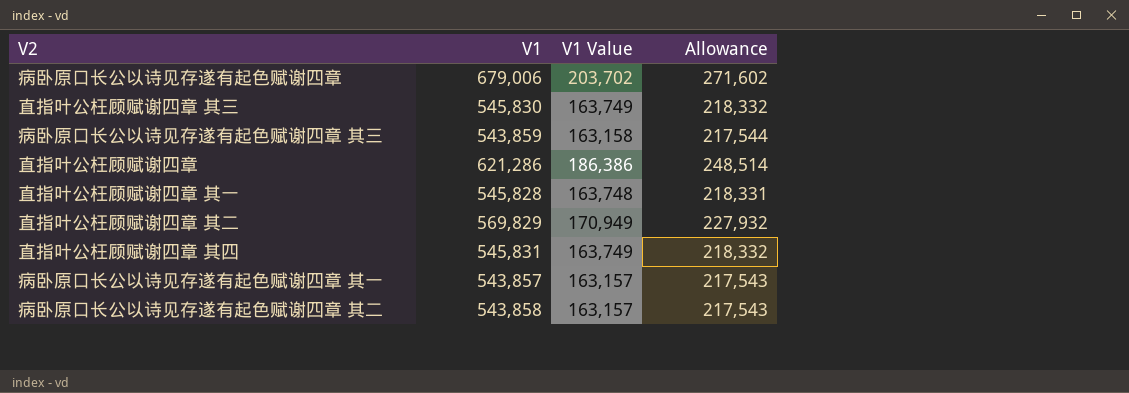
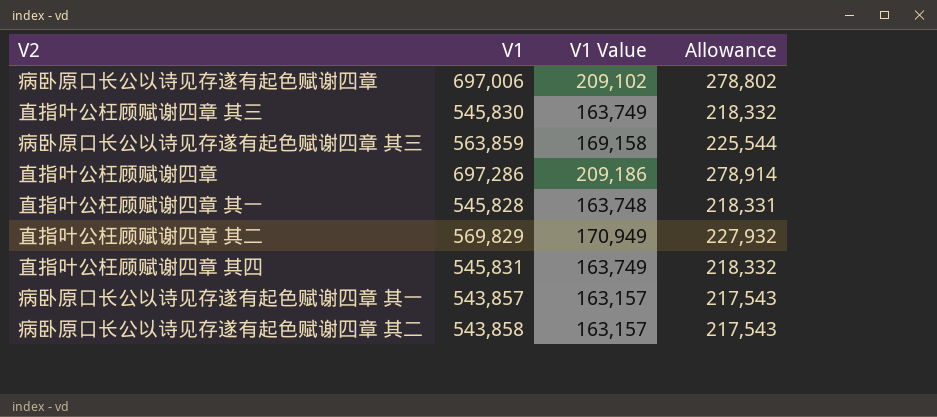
病卧原口长公以诗见存遂有起色赋谢四章 | V1: 679,006 -> 697,006
病卧原口长公以诗见存遂有起色赋谢四章 | V1 Value: 203,702 -> 209,102
病卧原口长公以诗见存遂有起色赋谢四章 | Allowance: 271,602 -> 278,802
病卧原口长公以诗见存遂有起色赋谢四章 其三 | V1: 543,859 -> 563,859
病卧原口长公以诗见存遂有起色赋谢四章 其三 | V1 Value: 163,158 -> 169,158
病卧原口长公以诗见存遂有起色赋谢四章 其三 | Allowance: 217,544 -> 225,544
直指叶公枉顾赋谢四章 | V1: 621,286 -> 697,286
直指叶公枉顾赋谢四章 | V1 Value: 186,386 -> 209,186
直指叶公枉顾赋谢四章 | Allowance: 248,514 -> 278,914

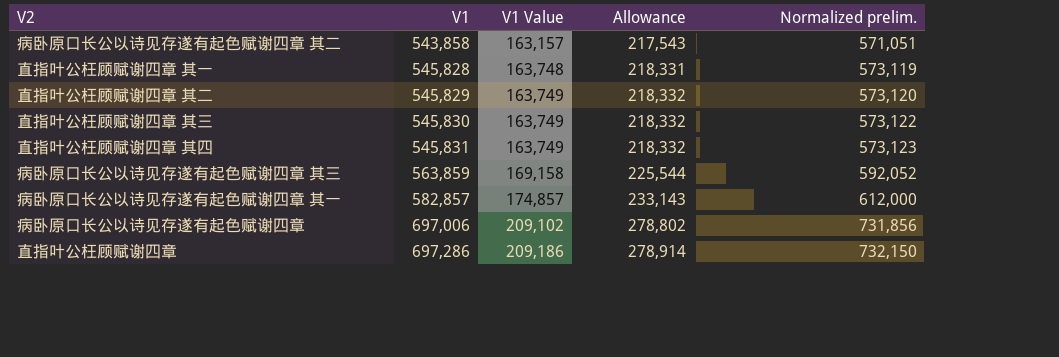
row order: none -> V1 ascending
column Normalized prelim. | formula: none -> [V1] * 1.05
直指叶公枉顾赋谢四章 其二 | V1: 569,829 -> 545,829
直指叶公枉顾赋谢四章 其二 | V1 Value: 170,949 -> 163,749
直指叶公枉顾赋谢四章 其二 | Allowance: 227,932 -> 218,332
病卧原口长公以诗见存遂有起色赋谢四章 其一 | V1: 543,857 -> 582,857
病卧原口长公以诗见存遂有起色赋谢四章 其一 | V1 Value: 163,157 -> 174,857
病卧原口长公以诗见存遂有起色赋谢四章 其一 | Allowance: 217,543 -> 233,143

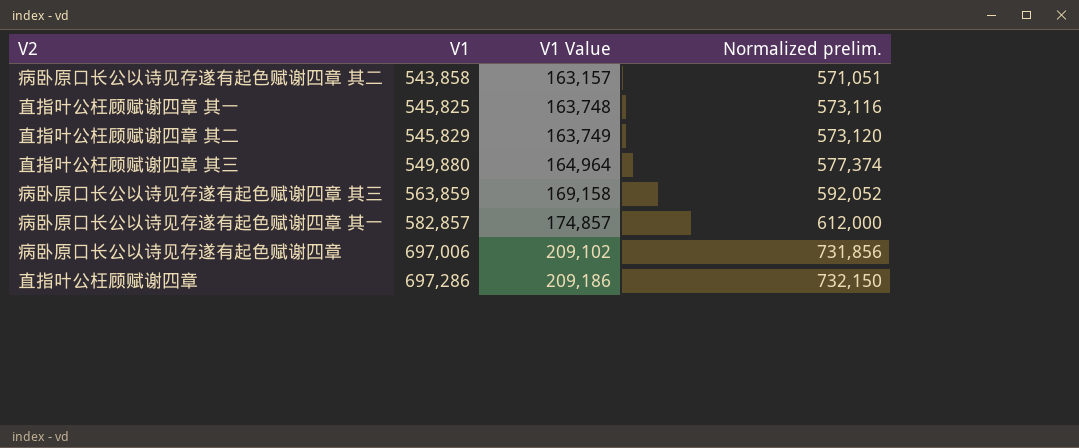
column Allowance | formula: [V1] * 0.4 -> none
row 直指叶公枉顾赋谢四章 其四: 545,831 | 163,749 | 218,332 | 573,123 -> none
直指叶公枉顾赋谢四章 其一 | V1: 545,828 -> 545,825
直指叶公枉顾赋谢四章 其一 | Normalized prelim.: 573,119 -> 573,116
直指叶公枉顾赋谢四章 其三 | V1: 545,830 -> 549,880
直指叶公枉顾赋谢四章 其三 | V1 Value: 163,749 -> 164,964
直指叶公枉顾赋谢四章 其三 | Normalized prelim.: 573,122 -> 577,374

